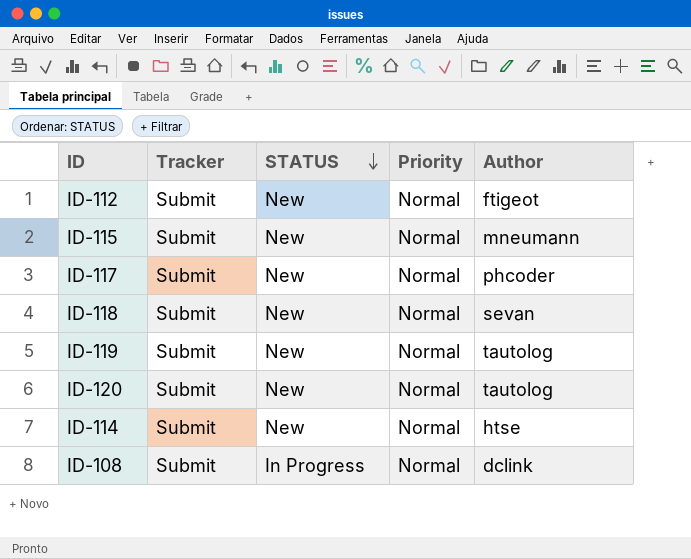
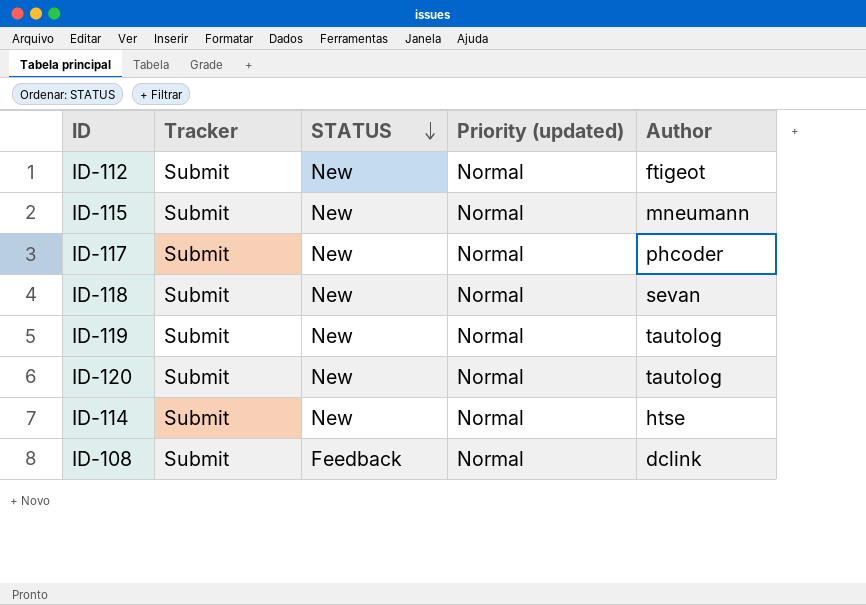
column name: Priority -> Priority (updated)
ID-108 | STATUS: In Progress -> Feedback

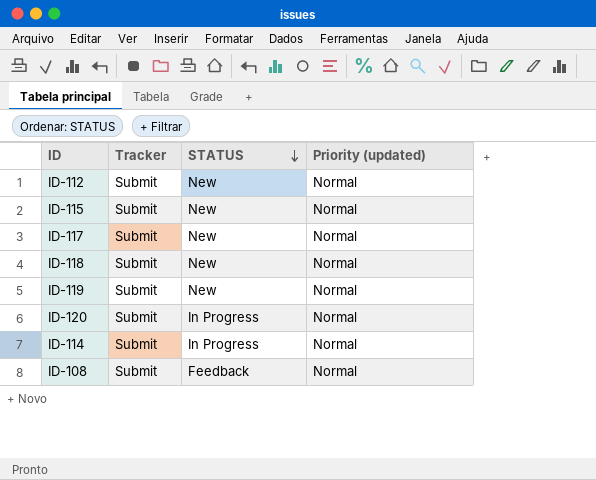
column Author | position: 5 -> none
ID-120 | STATUS: New -> In Progress
ID-114 | STATUS: New -> In Progress

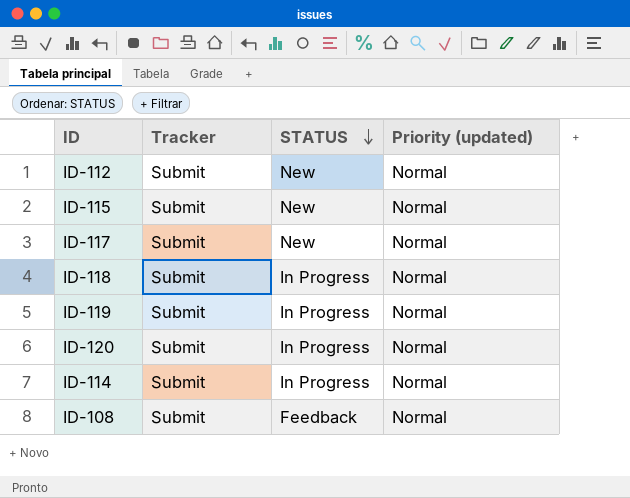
ID-118 | STATUS: New -> In Progress
ID-119 | STATUS: New -> In Progress

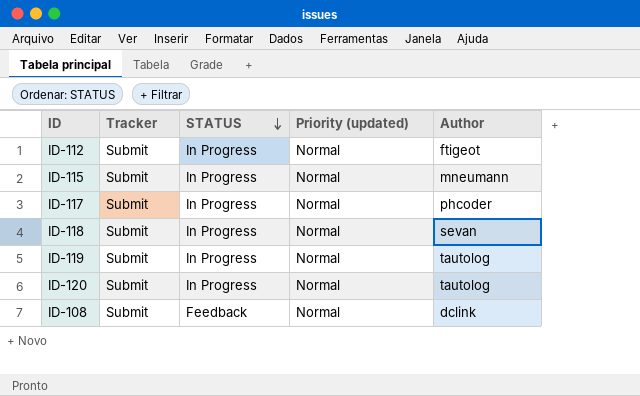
column Author | position: none -> 5
row ID-114: Submit | In Progress | Normal -> none
ID-112 | STATUS: New -> In Progress
ID-115 | STATUS: New -> In Progress
ID-117 | STATUS: New -> In Progress

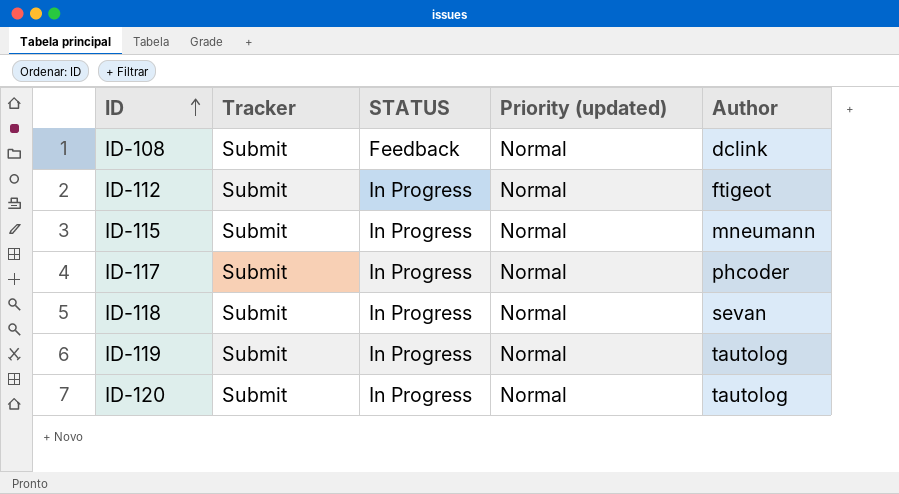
row order: STATUS descending -> ID ascending

